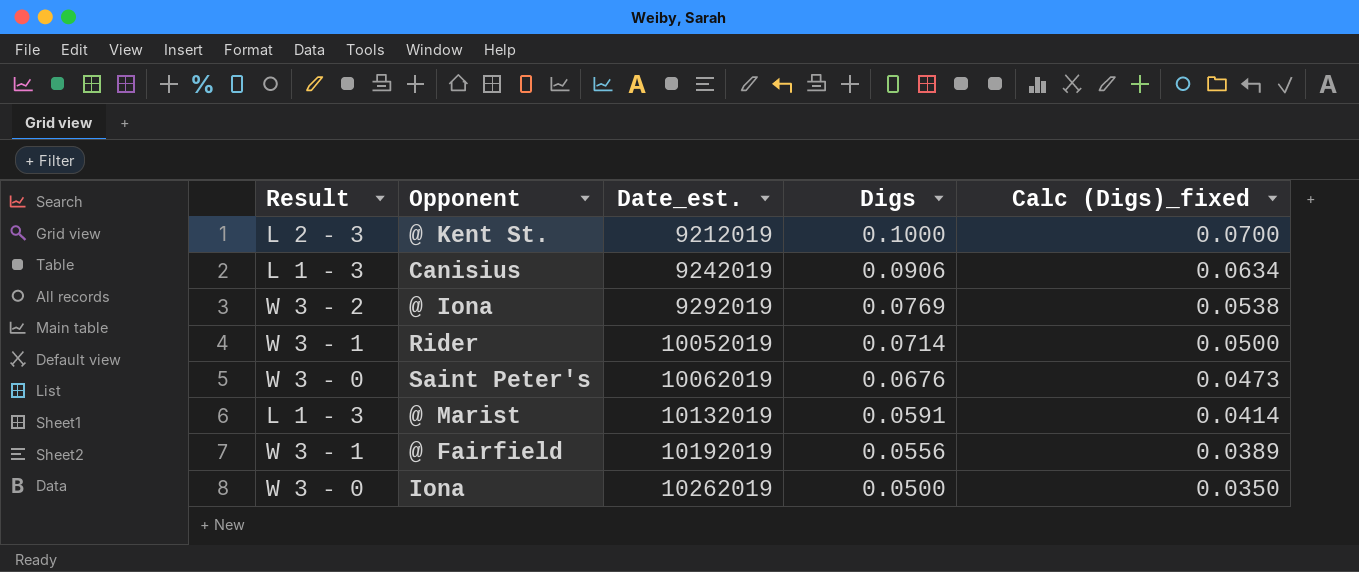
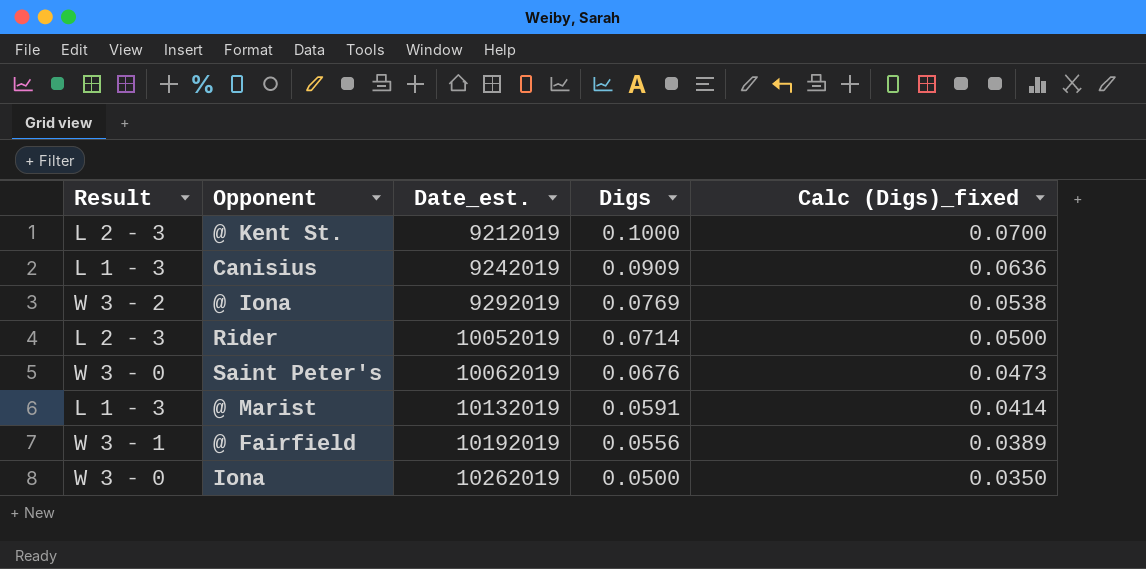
Canisius | Digs: 0.0906 -> 0.0909
Canisius | Calc (Digs)_fixed: 0.0634 -> 0.0636
Rider | Result: W 3 - 1 -> L 2 - 3

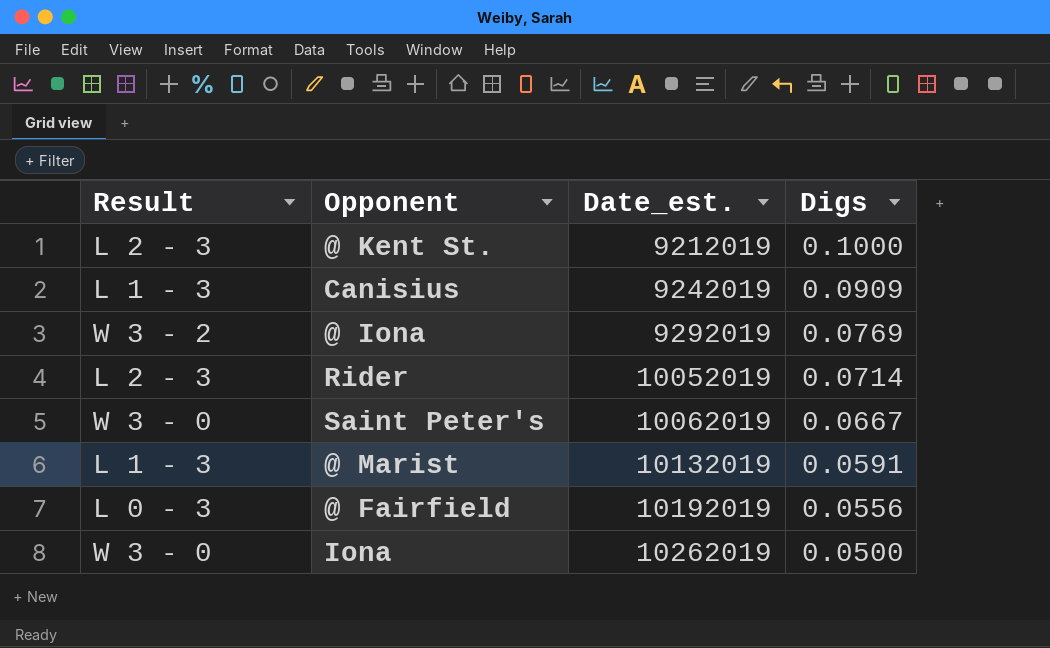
column Calc (Digs)_fixed | formula: [Digs] * 0.7 -> none
Saint Peter's | Digs: 0.0676 -> 0.0667
@ Fairfield | Result: W 3 - 1 -> L 0 - 3

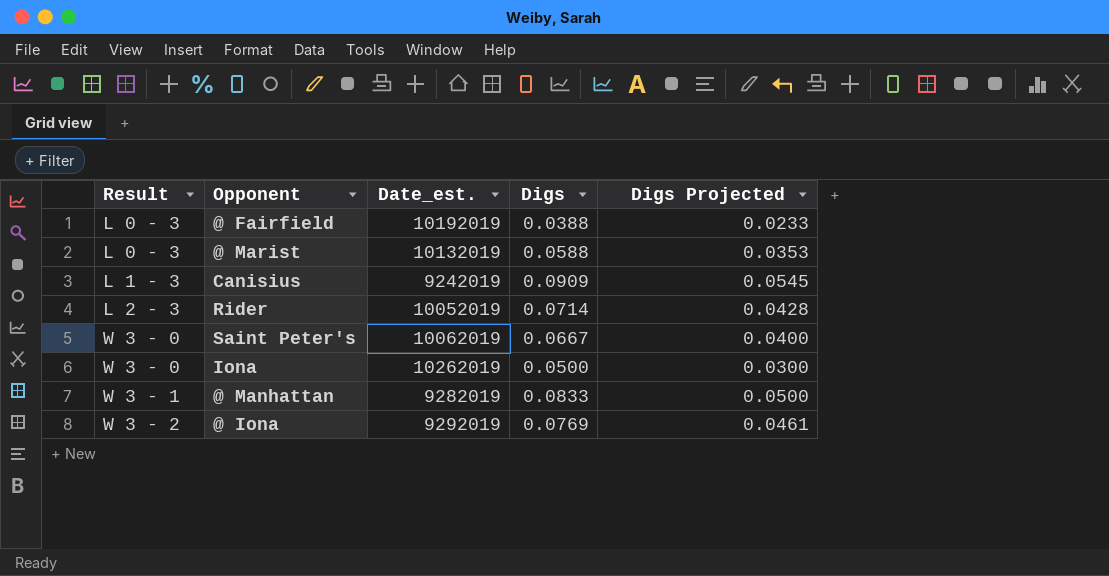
row order: Date_est. ascending -> Result ascending
column Digs Projected | formula: none -> [Digs] * 0.6
row @ Kent St.: L 2 - 3 | 9212019 | 0.1000 -> none
@ Fairfield | Digs: 0.0556 -> 0.0388
@ Marist | Result: L 1 - 3 -> L 0 - 3
@ Marist | Digs: 0.0591 -> 0.0588
row @ Manhattan: none -> W 3 - 1 | 9282019 | 0.0833 | 0.0500

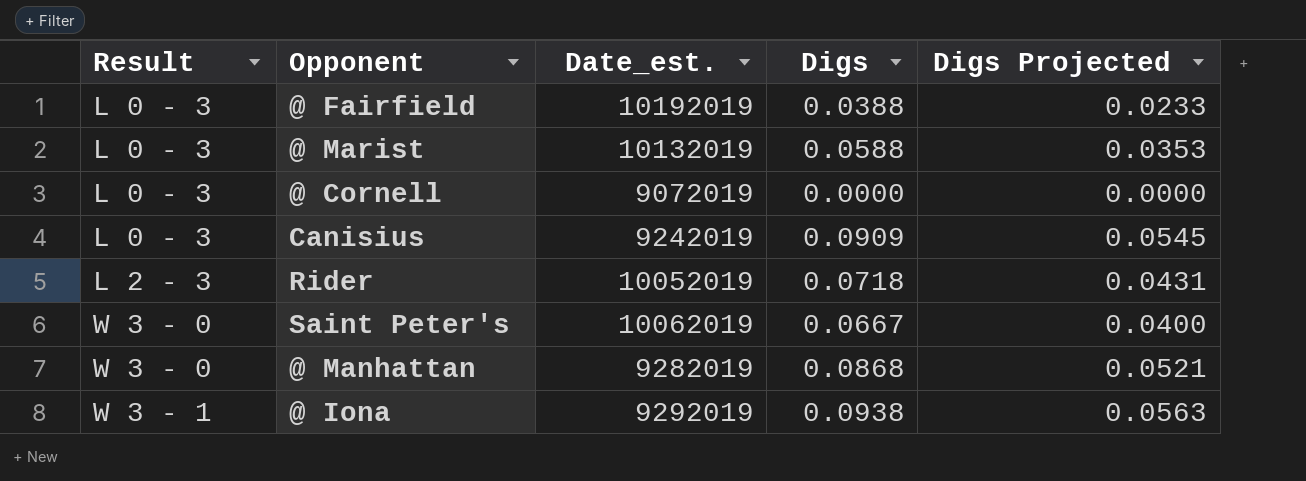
row Iona: W 3 - 0 | 10262019 | 0.0500 | 0.0300 -> none
row @ Cornell: none -> L 0 - 3 | 9072019 | 0.0000 | 0.0000
Canisius | Result: L 1 - 3 -> L 0 - 3
Rider | Digs: 0.0714 -> 0.0718
Rider | Digs Projected: 0.0428 -> 0.0431
@ Manhattan | Result: W 3 - 1 -> W 3 - 0
@ Manhattan | Digs: 0.0833 -> 0.0868
@ Manhattan | Digs Projected: 0.0500 -> 0.0521
@ Iona | Result: W 3 - 2 -> W 3 - 1
@ Iona | Digs: 0.0769 -> 0.0938
@ Iona | Digs Projected: 0.0461 -> 0.0563

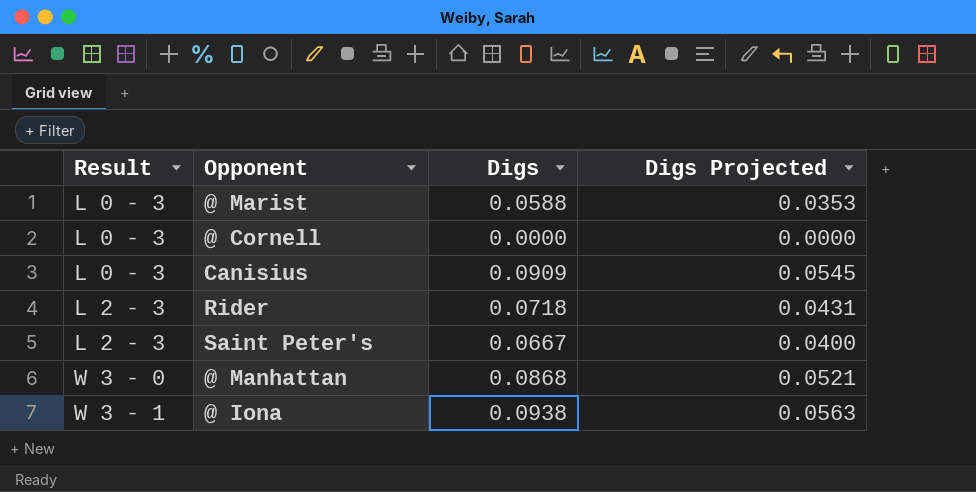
column Date_est. | position: 3 -> none
row @ Fairfield: L 0 - 3 | 10192019 | 0.0388 | 0.0233 -> none
Saint Peter's | Result: W 3 - 0 -> L 2 - 3

